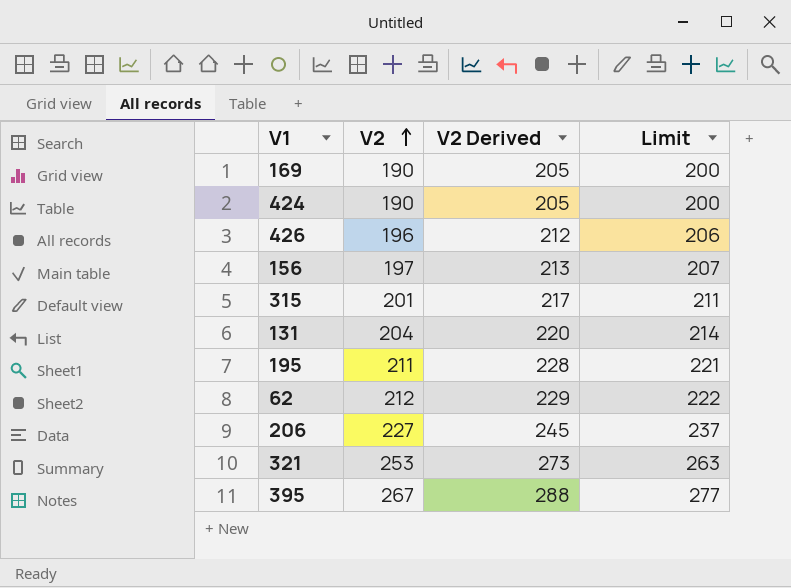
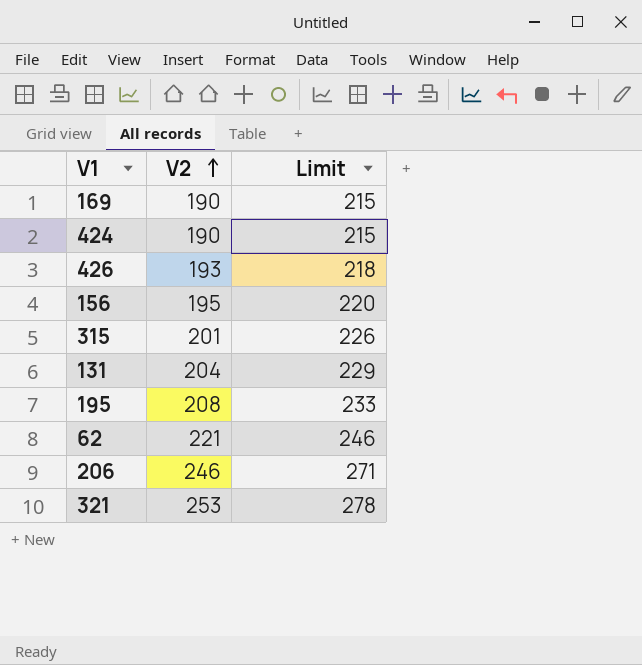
column V2 Derived | formula: [V2] * 1.08 -> none
column Limit | formula: [V2] + 10 -> [V2] + 25
row 395: 267 | 288 | 277 -> none
426 | V2: 196 -> 193
156 | V2: 197 -> 195
195 | V2: 211 -> 208
62 | V2: 212 -> 221
206 | V2: 227 -> 246

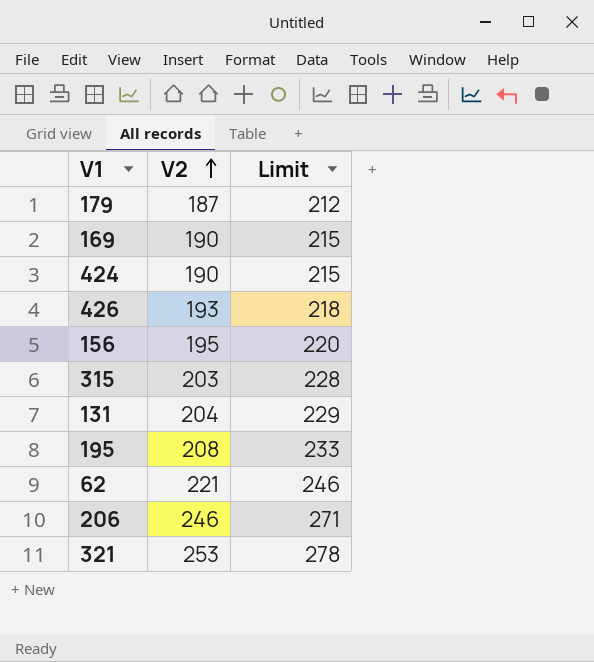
row 179: none -> 187 | 212
315 | V2: 201 -> 203
315 | Limit: 226 -> 228

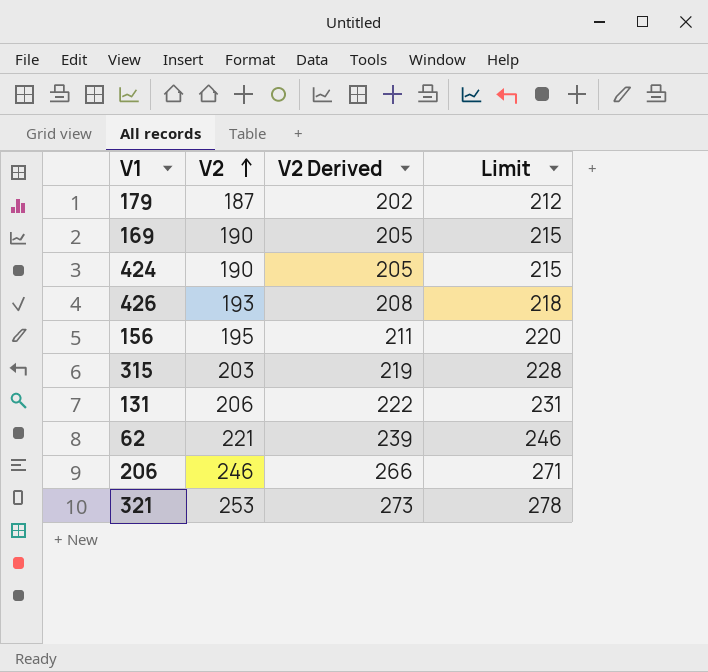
column V2 Derived | formula: none -> [V2] * 1.08
row 195: 208 | 233 -> none
131 | V2: 204 -> 206
131 | Limit: 229 -> 231

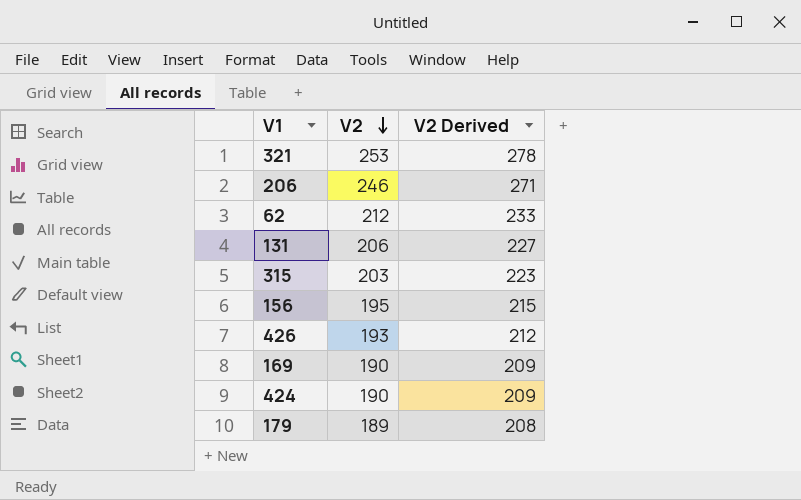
row order: V2 ascending -> V2 descending
column Limit | formula: [V2] + 25 -> none
column V2 Derived | formula: [V2] * 1.08 -> [V2] * 1.1
62 | V2: 221 -> 212
179 | V2: 187 -> 189

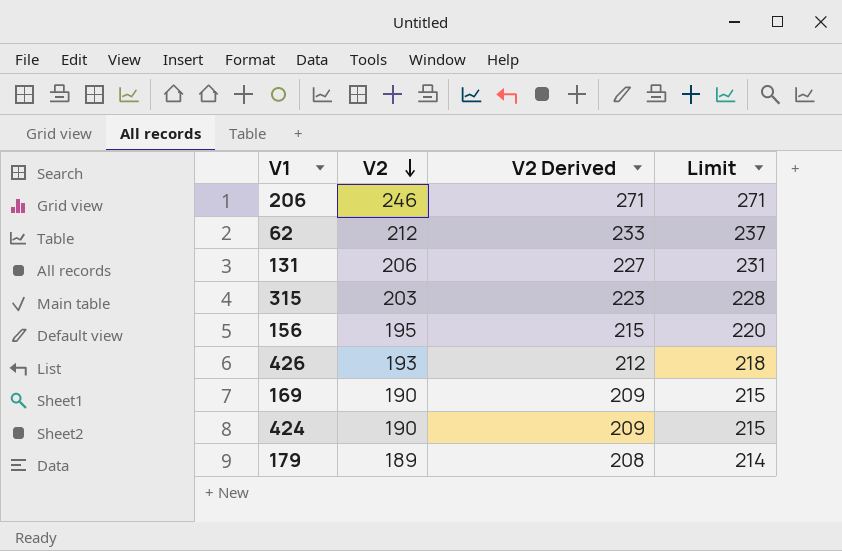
column Limit | formula: none -> [V2] + 25
row 321: 253 | 278 -> none

